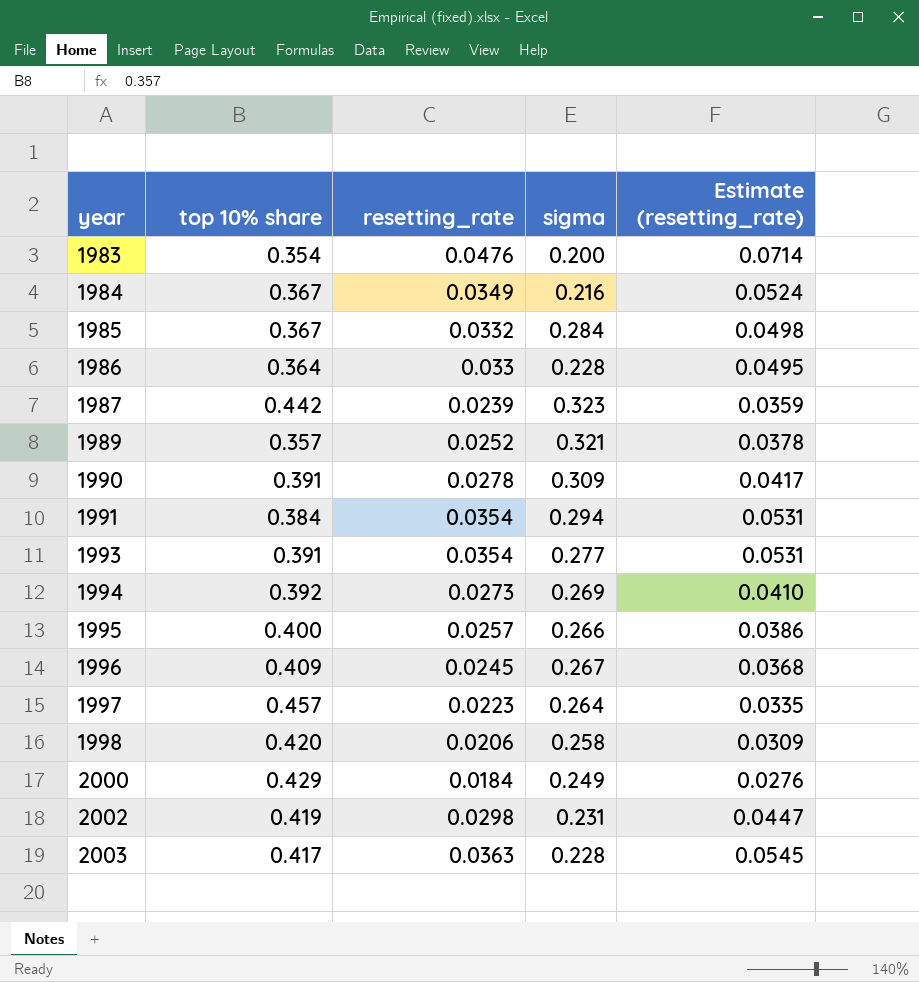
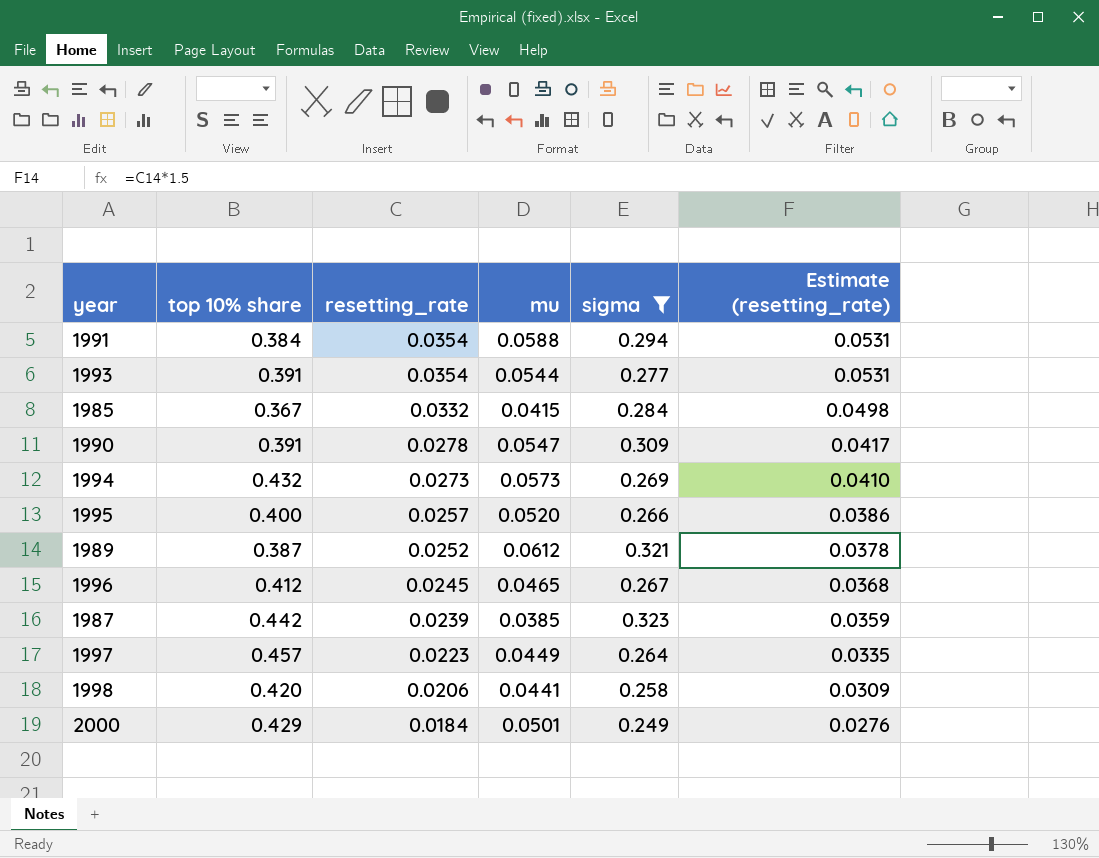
filter: none -> sigma >= 0.249
row order: year ascending -> resetting_rate descending
column mu | position: none -> 4
1994 | top 10% share: 0.392 -> 0.432
1989 | top 10% share: 0.357 -> 0.387
1996 | top 10% share: 0.409 -> 0.412

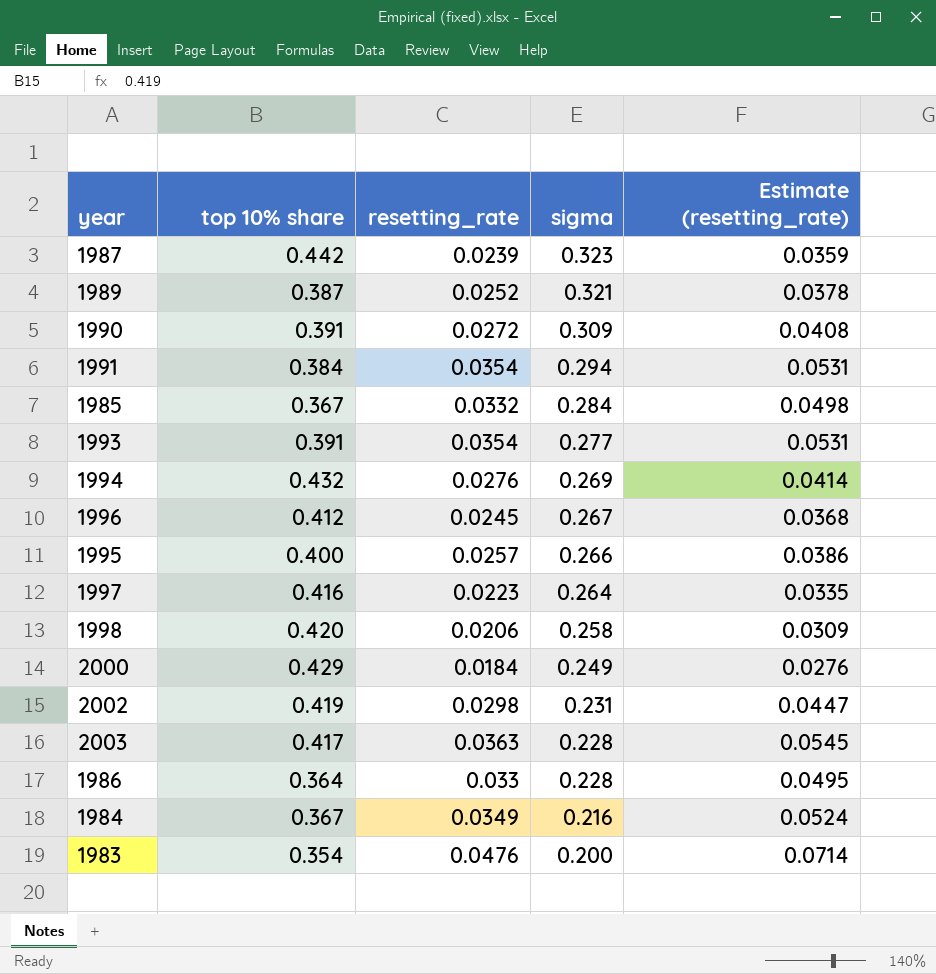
filter: sigma >= 0.249 -> none
row order: resetting_rate descending -> sigma descending
column mu | position: 4 -> none
1990 | resetting_rate: 0.0278 -> 0.0272
1990 | Estimate (resetting_rate): 0.0417 -> 0.0408
1994 | resetting_rate: 0.0273 -> 0.0276
1994 | Estimate (resetting_rate): 0.0410 -> 0.0414
1997 | top 10% share: 0.457 -> 0.416

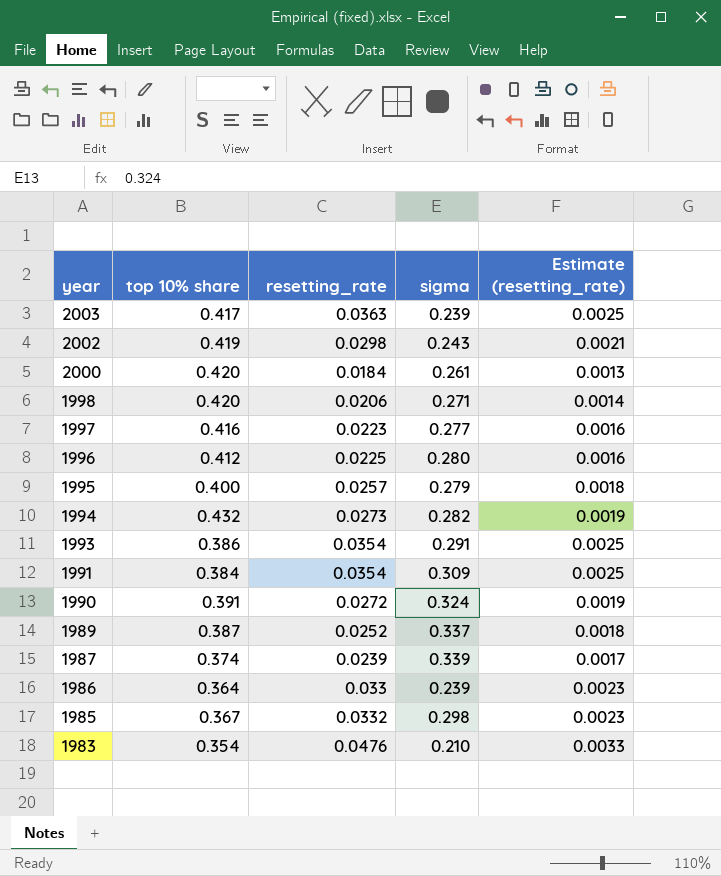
row order: sigma descending -> year descending
column Estimate (resetting_rate) | formula: [resetting_rate] * 1.5 -> [resetting_rate] * 0.07
row 1984: 0.367 | 0.0349 | 0.216 | 0.0524 -> none
2003 | sigma: 0.228 -> 0.239
2002 | sigma: 0.231 -> 0.243
2000 | top 10% share: 0.429 -> 0.420
2000 | sigma: 0.249 -> 0.261
1998 | sigma: 0.258 -> 0.271
1997 | sigma: 0.264 -> 0.277
1996 | resetting_rate: 0.0245 -> 0.0225
1996 | sigma: 0.267 -> 0.280
1995 | sigma: 0.266 -> 0.279
1994 | resetting_rate: 0.0276 -> 0.0273
1994 | sigma: 0.269 -> 0.282
1993 | top 10% share: 0.391 -> 0.386
1993 | sigma: 0.277 -> 0.291
1991 | sigma: 0.294 -> 0.309
1990 | sigma: 0.309 -> 0.324
1989 | sigma: 0.321 -> 0.337
1987 | top 10% share: 0.442 -> 0.374
1987 | sigma: 0.323 -> 0.339
1986 | sigma: 0.228 -> 0.239
1985 | sigma: 0.284 -> 0.298
1983 | sigma: 0.200 -> 0.210

